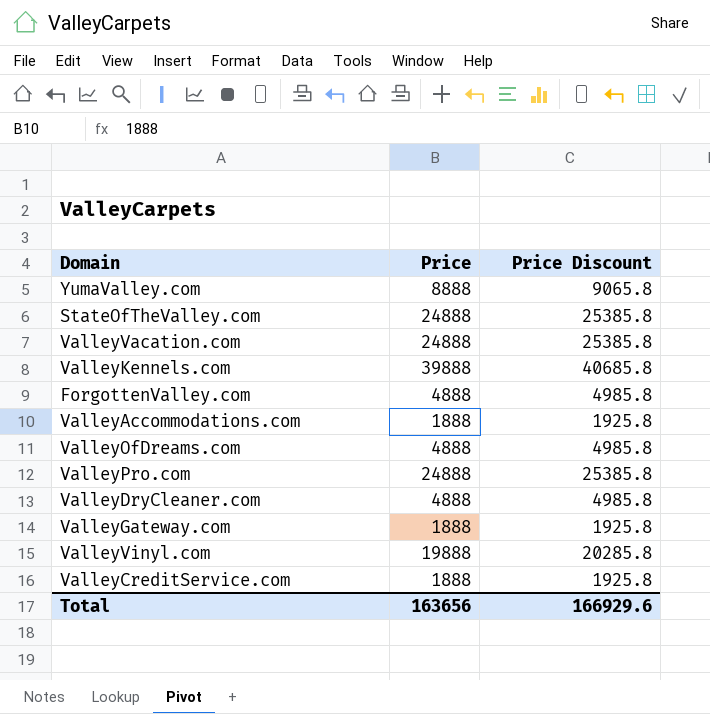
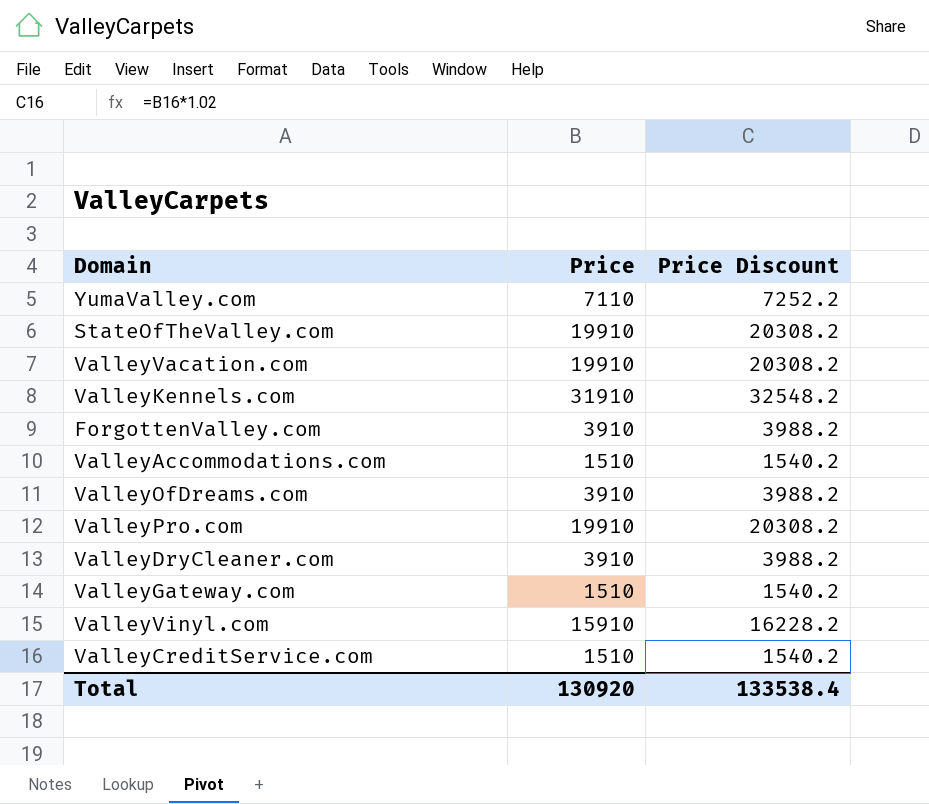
YumaValley.com | Price: 8888 -> 7110
YumaValley.com | Price Discount: 9065.8 -> 7252.2
StateOfTheValley.com | Price: 24888 -> 19910
StateOfTheValley.com | Price Discount: 25385.8 -> 20308.2
ValleyVacation.com | Price: 24888 -> 19910
ValleyVacation.com | Price Discount: 25385.8 -> 20308.2
ValleyKennels.com | Price: 39888 -> 31910
ValleyKennels.com | Price Discount: 40685.8 -> 32548.2
ForgottenValley.com | Price: 4888 -> 3910
ForgottenValley.com | Price Discount: 4985.8 -> 3988.2
ValleyAccommodations.com | Price: 1888 -> 1510
ValleyAccommodations.com | Price Discount: 1925.8 -> 1540.2
ValleyOfDreams.com | Price: 4888 -> 3910
ValleyOfDreams.com | Price Discount: 4985.8 -> 3988.2
ValleyPro.com | Price: 24888 -> 19910
ValleyPro.com | Price Discount: 25385.8 -> 20308.2
ValleyDryCleaner.com | Price: 4888 -> 3910
ValleyDryCleaner.com | Price Discount: 4985.8 -> 3988.2
ValleyGateway.com | Price: 1888 -> 1510
ValleyGateway.com | Price Discount: 1925.8 -> 1540.2
ValleyVinyl.com | Price: 19888 -> 15910
ValleyVinyl.com | Price Discount: 20285.8 -> 16228.2
ValleyCreditService.com | Price: 1888 -> 1510
ValleyCreditService.com | Price Discount: 1925.8 -> 1540.2
Total | Price: 163656 -> 130920
Total | Price Discount: 166929.6 -> 133538.4

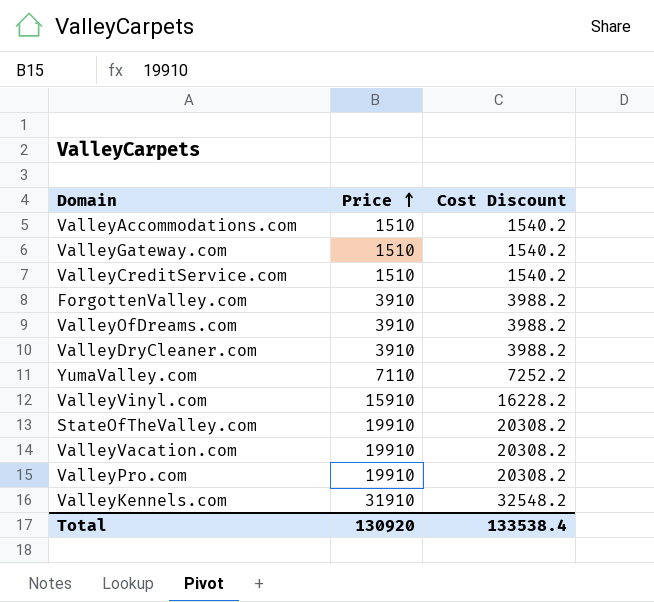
row order: none -> Price ascending
column name: Price Discount -> Cost Discount

